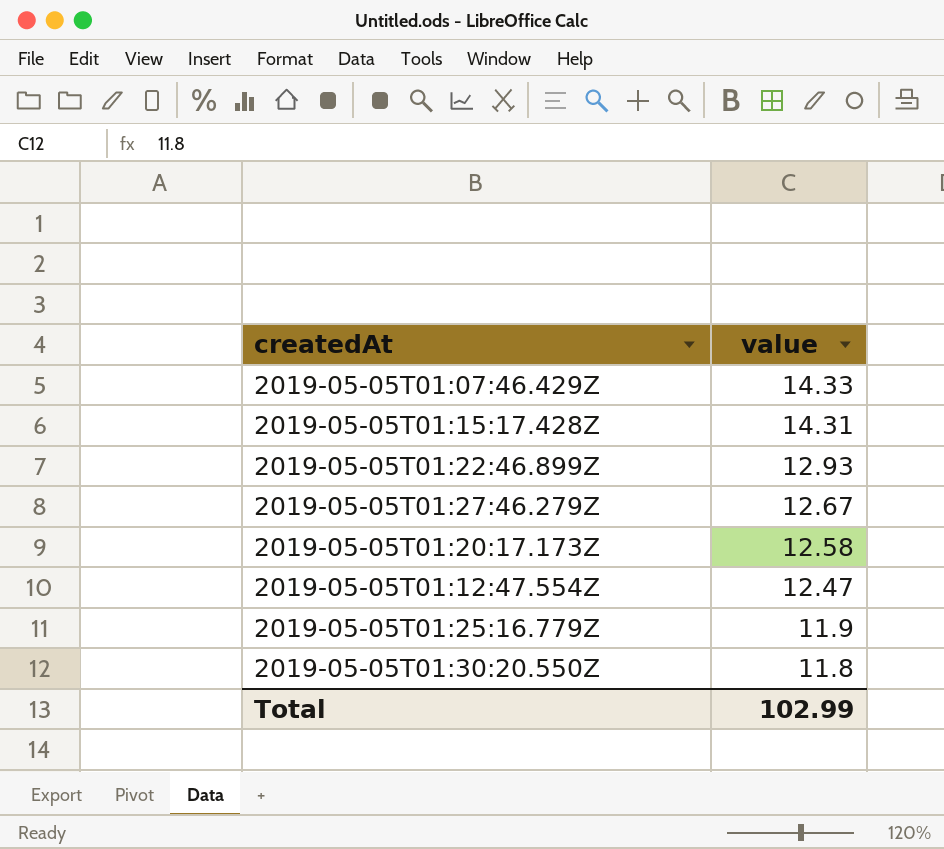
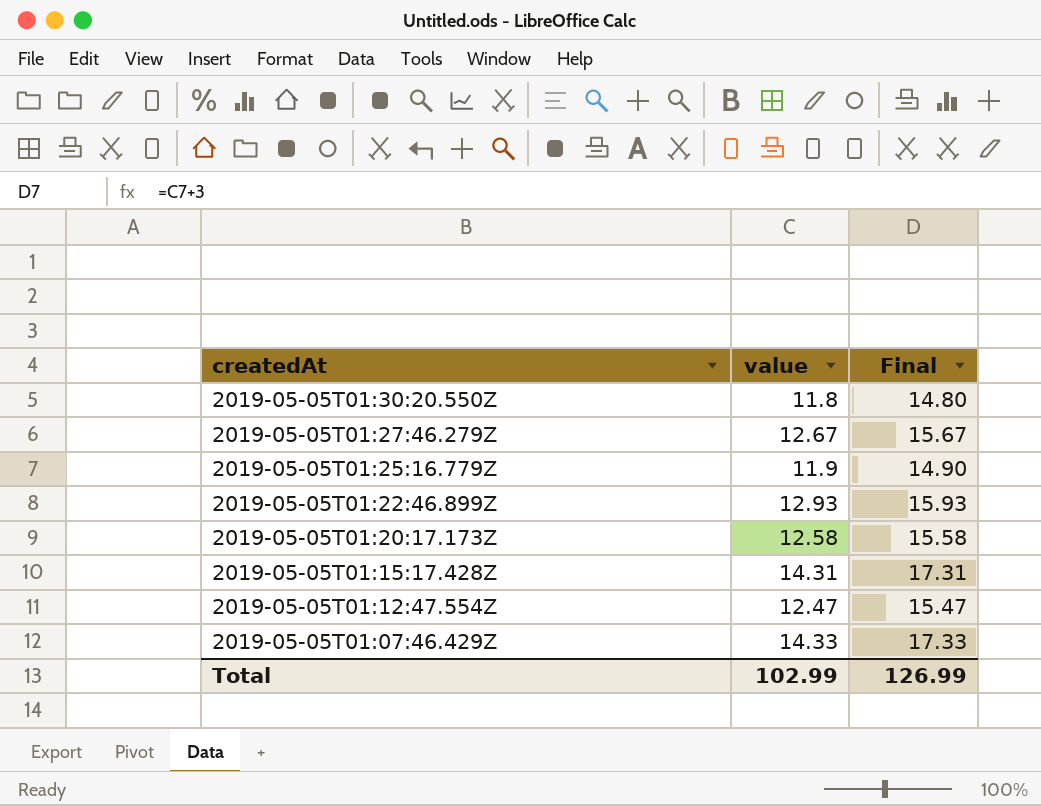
row order: value descending -> createdAt descending
column Final | formula: none -> [value] + 3

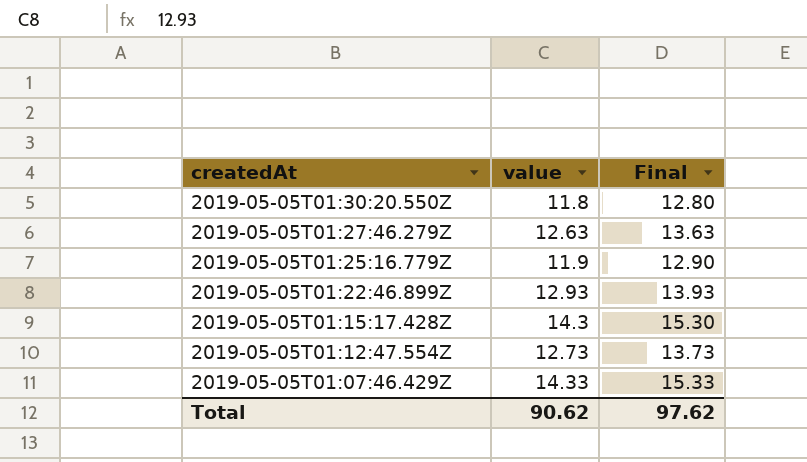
column Final | formula: [value] + 3 -> [value] + 1
row 2019-05-05T01:20:17.173Z: 12.58 | 15.58 -> none
2019-05-05T01:27:46.279Z | value: 12.67 -> 12.63
2019-05-05T01:15:17.428Z | value: 14.31 -> 14.3
2019-05-05T01:12:47.554Z | value: 12.47 -> 12.73
Total | value: 102.99 -> 90.62
Total | Final: 126.99 -> 97.62

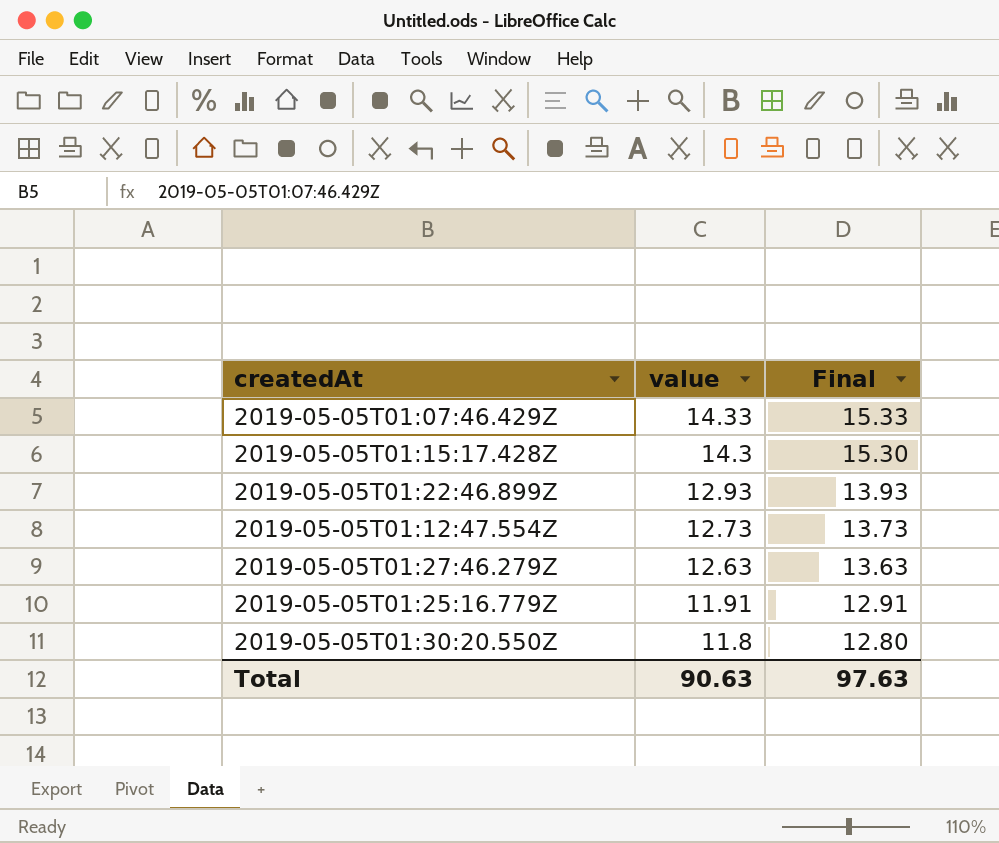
row order: createdAt descending -> value descending
2019-05-05T01:25:16.779Z | value: 11.9 -> 11.91
2019-05-05T01:25:16.779Z | Final: 12.90 -> 12.91
Total | value: 90.62 -> 90.63
Total | Final: 97.62 -> 97.63

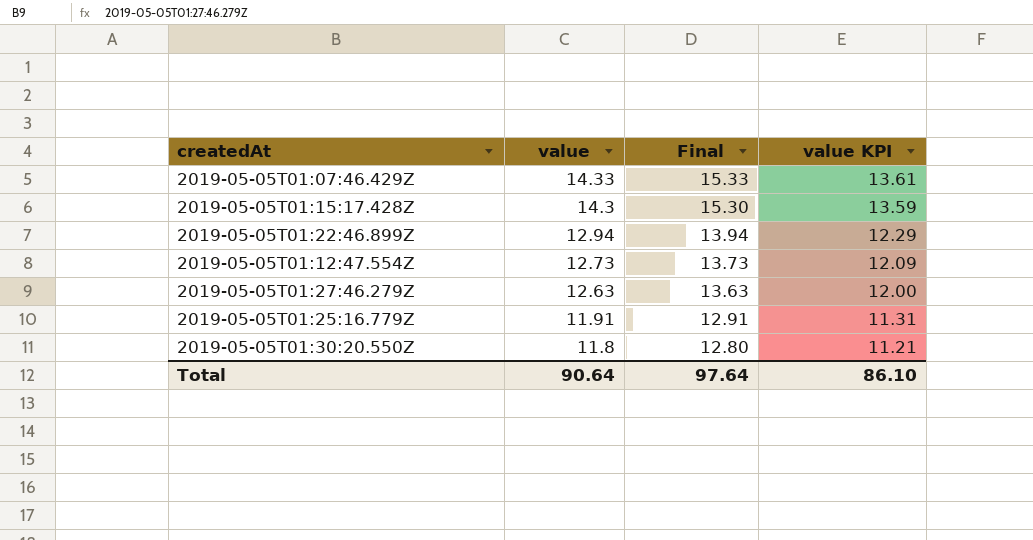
column value KPI | formula: none -> [value] * 0.95
2019-05-05T01:22:46.899Z | value: 12.93 -> 12.94
2019-05-05T01:22:46.899Z | Final: 13.93 -> 13.94
Total | value: 90.63 -> 90.64
Total | Final: 97.63 -> 97.64

